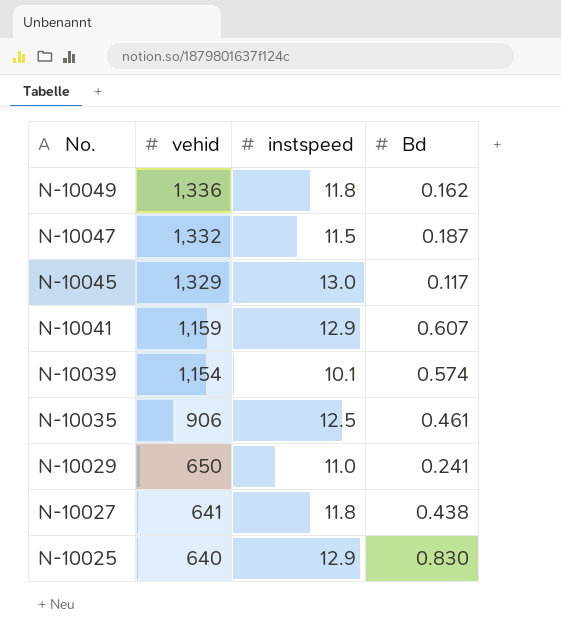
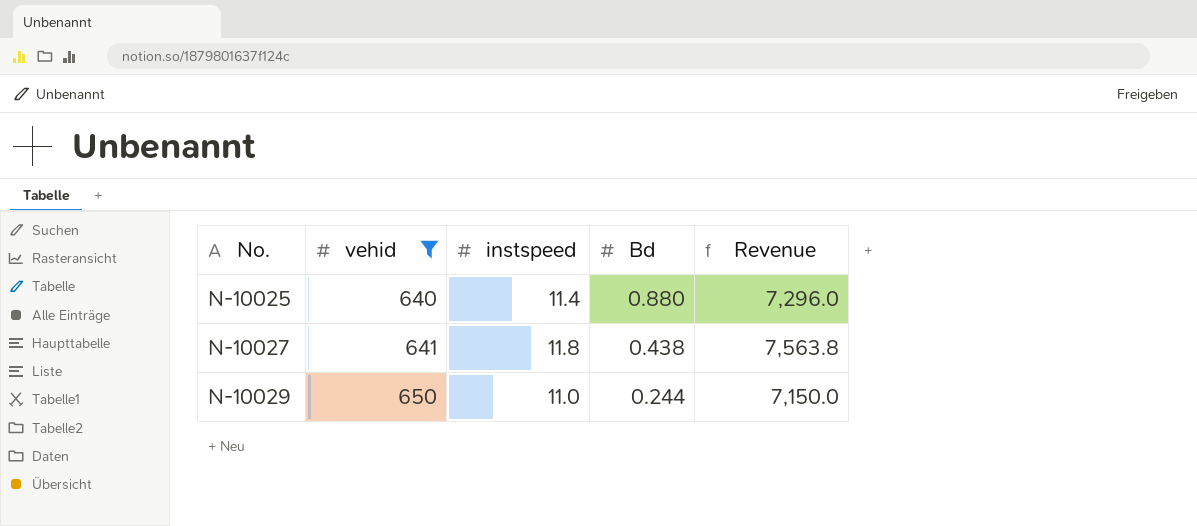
filter: none -> vehid <= 650
row order: No. descending -> No. ascending
column Revenue | formula: none -> [vehid] * [instspeed]
N-10025 | instspeed: 12.9 -> 11.4
N-10025 | Bd: 0.830 -> 0.880
N-10029 | Bd: 0.241 -> 0.244

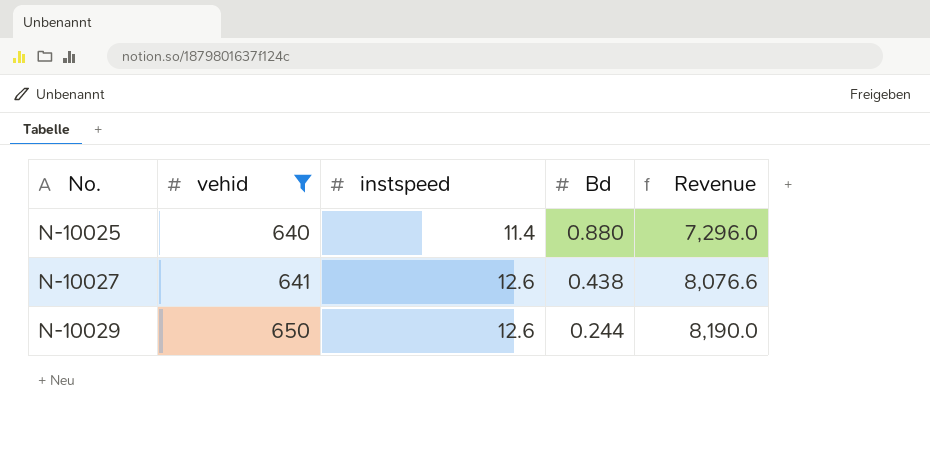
N-10027 | instspeed: 11.8 -> 12.6
N-10027 | Revenue: 7,563.8 -> 8,076.6
N-10029 | instspeed: 11.0 -> 12.6
N-10029 | Revenue: 7,150.0 -> 8,190.0

